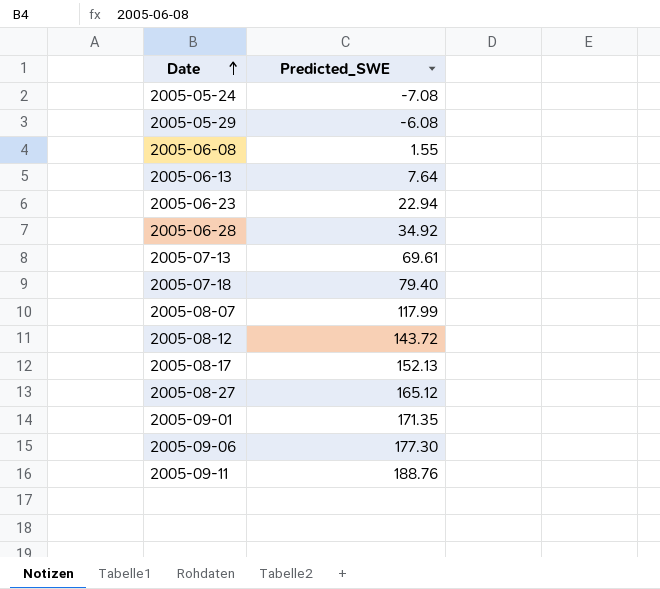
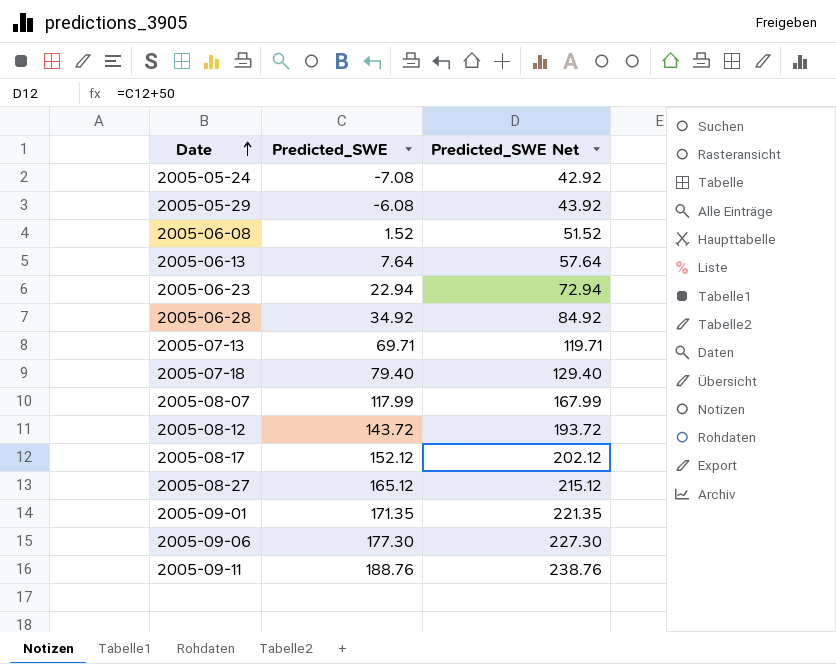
column Predicted_SWE Net | formula: none -> [Predicted_SWE] + 50
2005-06-08 | Predicted_SWE: 1.55 -> 1.52
2005-07-13 | Predicted_SWE: 69.61 -> 69.71
2005-08-17 | Predicted_SWE: 152.13 -> 152.12

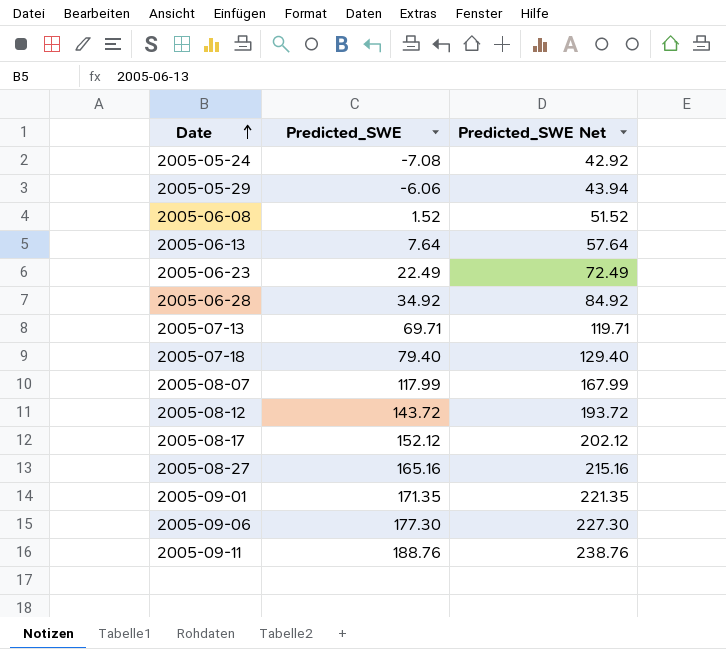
2005-05-29 | Predicted_SWE: -6.08 -> -6.06
2005-05-29 | Predicted_SWE Net: 43.92 -> 43.94
2005-06-23 | Predicted_SWE: 22.94 -> 22.49
2005-06-23 | Predicted_SWE Net: 72.94 -> 72.49
2005-08-27 | Predicted_SWE: 165.12 -> 165.16
2005-08-27 | Predicted_SWE Net: 215.12 -> 215.16

